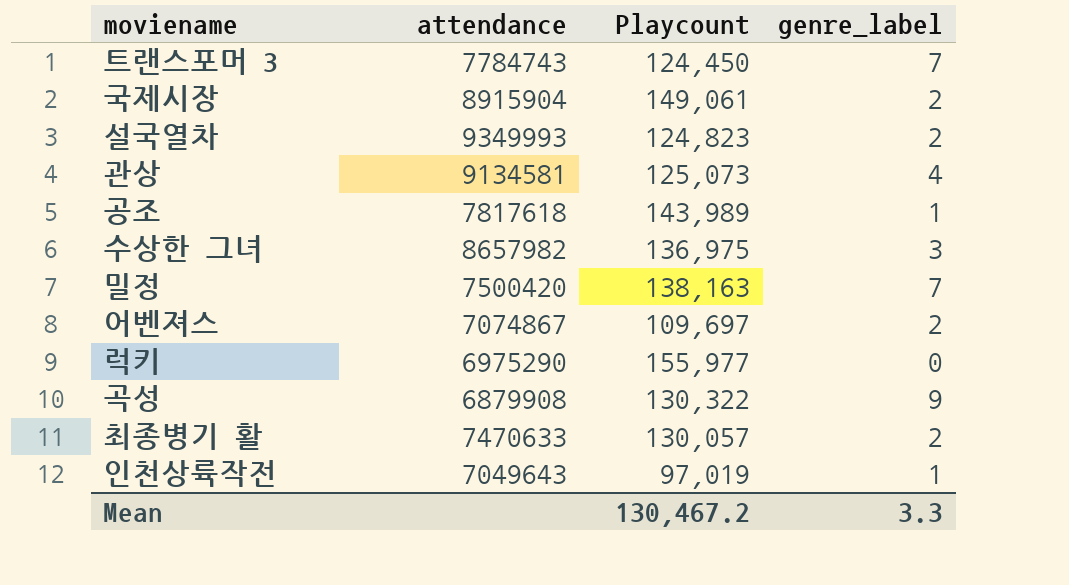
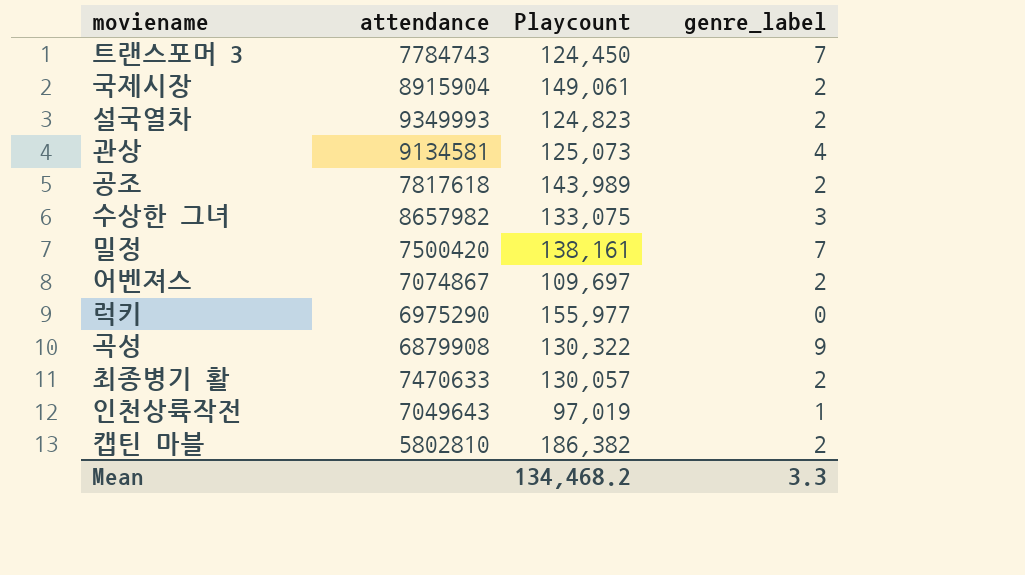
공조 | genre_label: 1 -> 2
수상한 그녀 | Playcount: 136,975 -> 133,075
밀정 | Playcount: 138,163 -> 138,161
row 캡틴 마블: none -> 5802810 | 186,382 | 2
Mean | Playcount: 130,467.2 -> 134,468.2

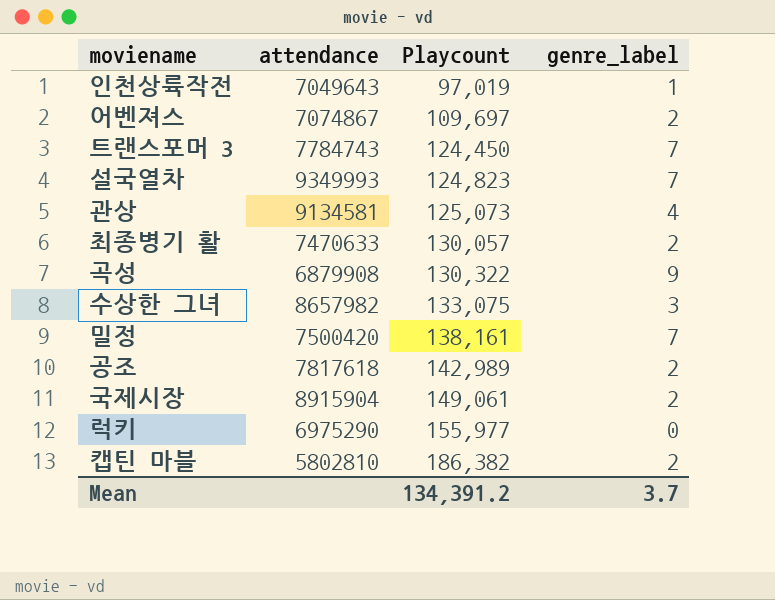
row order: none -> Playcount ascending
설국열차 | genre_label: 2 -> 7
공조 | Playcount: 143,989 -> 142,989
Mean | Playcount: 134,468.2 -> 134,391.2
Mean | genre_label: 3.3 -> 3.7

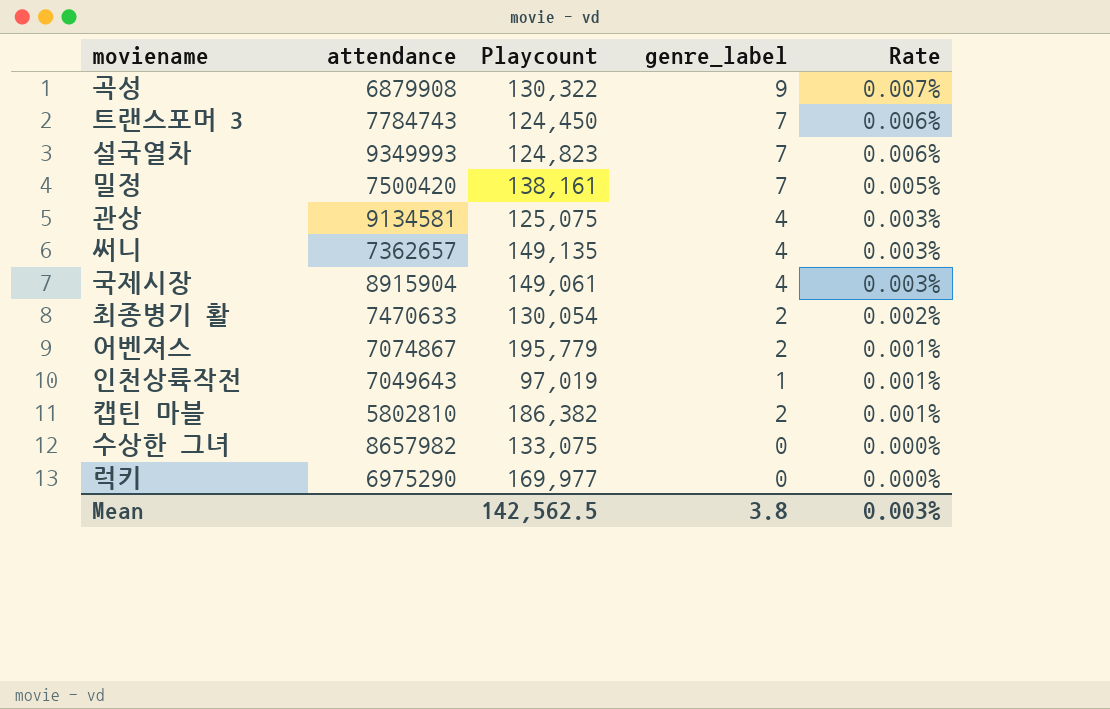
row order: Playcount ascending -> Rate descending
column Rate | formula: none -> [genre_label] / [Playcount]
row 공조: 7817618 | 142,989 | 2 -> none
관상 | Playcount: 125,073 -> 125,075
row 써니: none -> 7362657 | 149,135 | 4 | 0.003%
국제시장 | genre_label: 2 -> 4
최종병기 활 | Playcount: 130,057 -> 130,054
어벤져스 | Playcount: 109,697 -> 195,779
수상한 그녀 | genre_label: 3 -> 0
럭키 | Playcount: 155,977 -> 169,977
Mean | Playcount: 134,391.2 -> 142,562.5
Mean | genre_label: 3.7 -> 3.8

